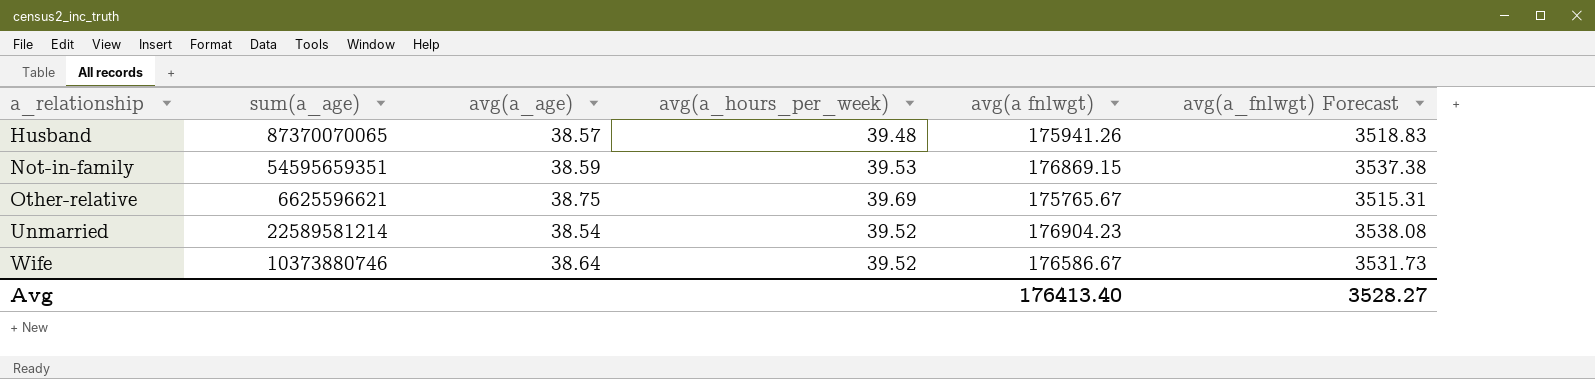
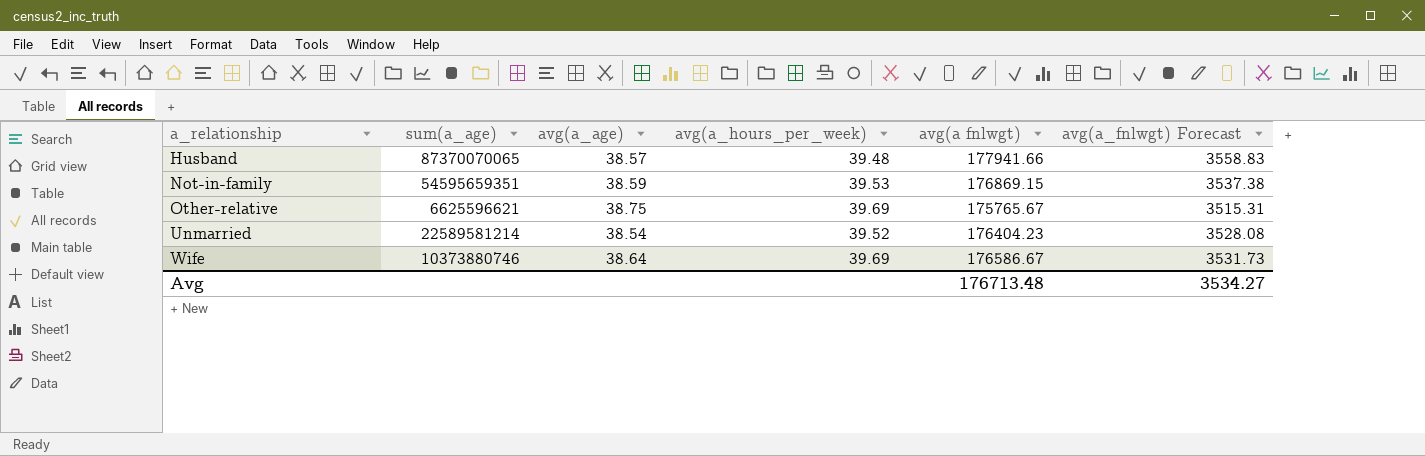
Husband | avg(a fnlwgt): 175941.26 -> 177941.66
Husband | avg(a_fnlwgt) Forecast: 3518.83 -> 3558.83
Unmarried | avg(a fnlwgt): 176904.23 -> 176404.23
Unmarried | avg(a_fnlwgt) Forecast: 3538.08 -> 3528.08
Wife | avg(a_hours_per_week): 39.52 -> 39.69
Avg | avg(a fnlwgt): 176413.40 -> 176713.48
Avg | avg(a_fnlwgt) Forecast: 3528.27 -> 3534.27

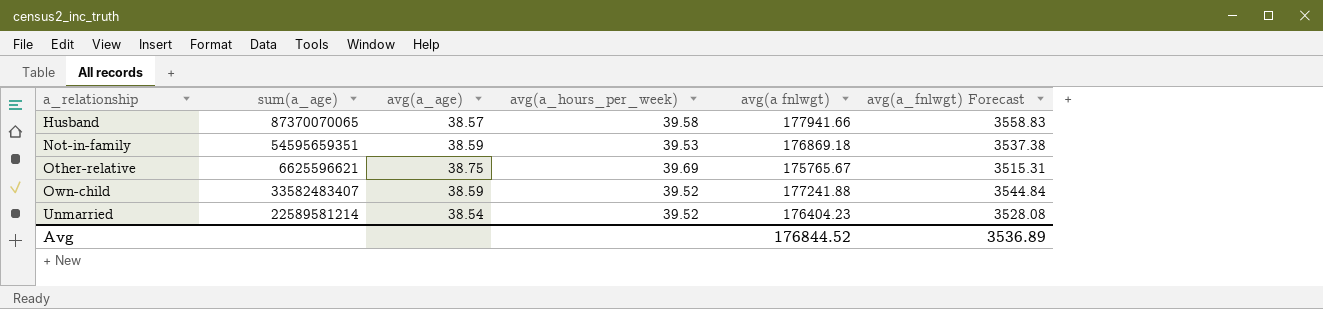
row Wife: 10373880746 | 38.64 | 39.69 | 176586.67 | 3531.73 -> none
Husband | avg(a_hours_per_week): 39.48 -> 39.58
Not-in-family | avg(a fnlwgt): 176869.15 -> 176869.18
row Own-child: none -> 33582483407 | 38.59 | 39.52 | 177241.88 | 3544.84
Avg | avg(a fnlwgt): 176713.48 -> 176844.52
Avg | avg(a_fnlwgt) Forecast: 3534.27 -> 3536.89

